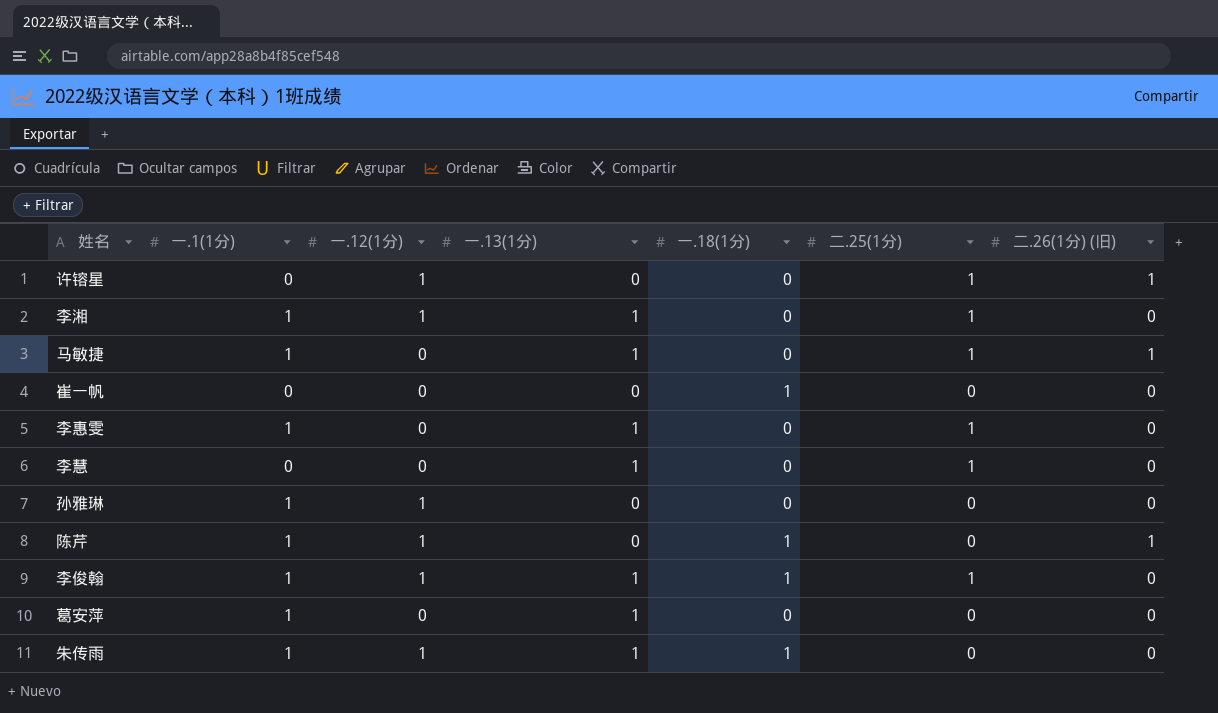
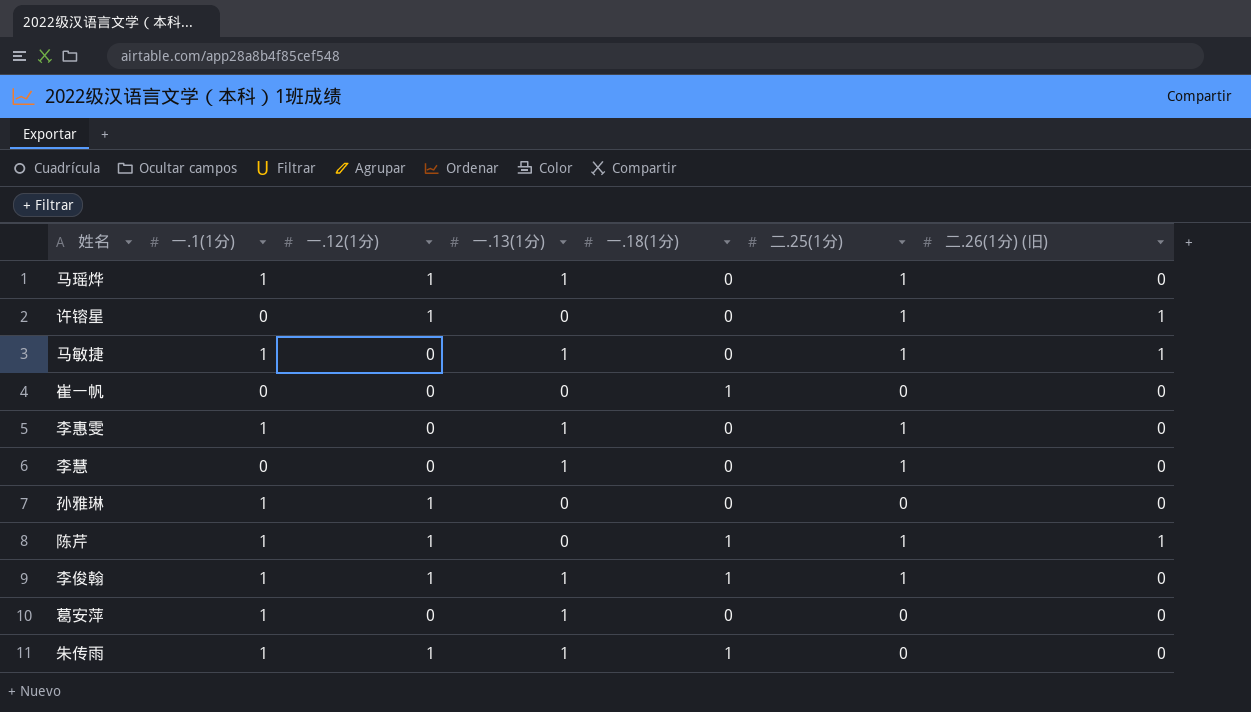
row 李湘: 1 | 1 | 1 | 0 | 1 | 0 -> none
row 马瑶烨: none -> 1 | 1 | 1 | 0 | 1 | 0
陈芹 | 二.25(1分): 0 -> 1

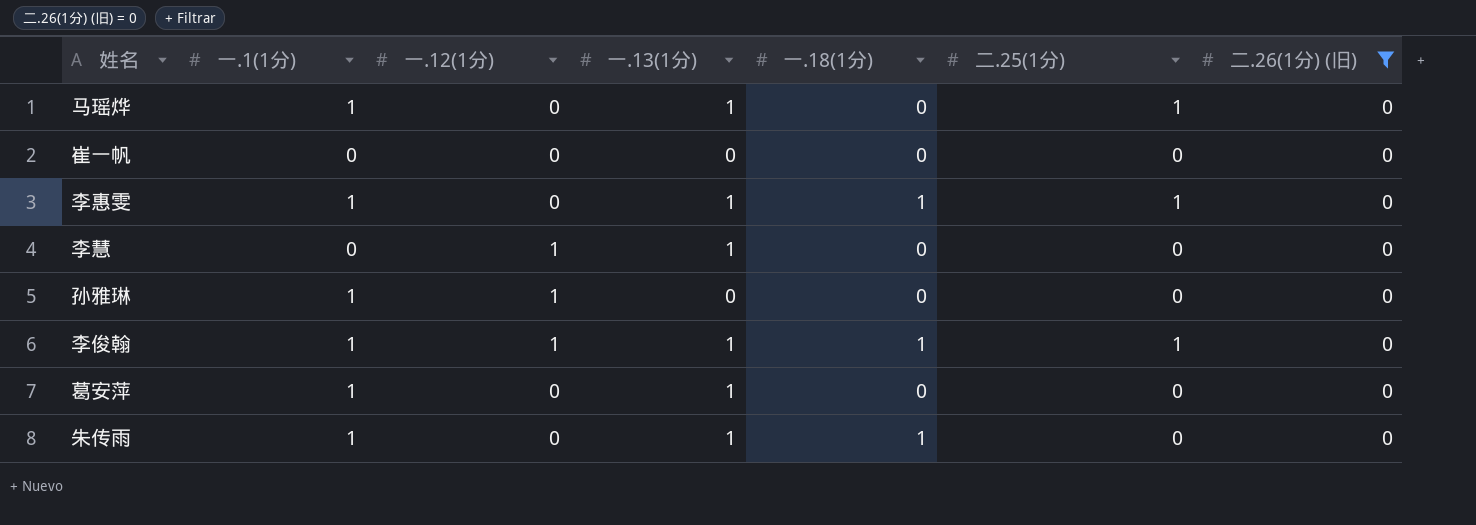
filter: none -> 二.26(1分) (旧) = 0
马瑶烨 | 一.12(1分): 1 -> 0
崔一帆 | 一.18(1分): 1 -> 0
李惠雯 | 一.18(1分): 0 -> 1
李慧 | 一.12(1分): 0 -> 1
李慧 | 二.25(1分): 1 -> 0
朱传雨 | 一.12(1分): 1 -> 0

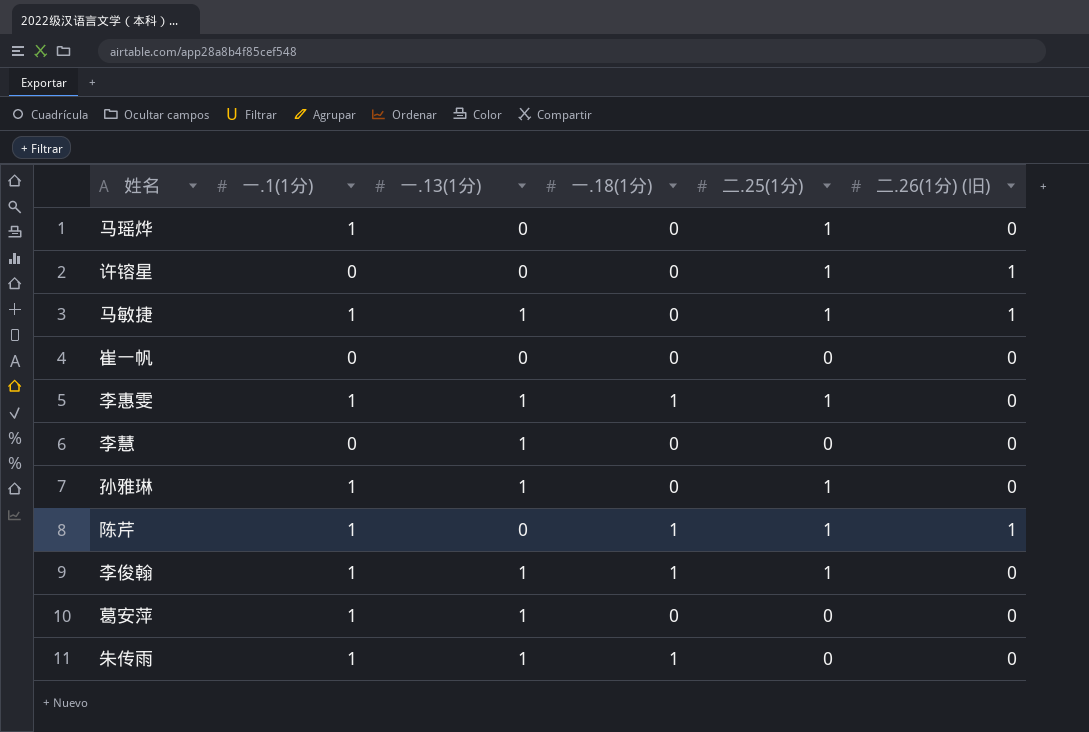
filter: 二.26(1分) (旧) = 0 -> none
column 一.12(1分) | position: 3 -> none
马瑶烨 | 一.13(1分): 1 -> 0
孙雅琳 | 一.13(1分): 0 -> 1
孙雅琳 | 二.25(1分): 0 -> 1

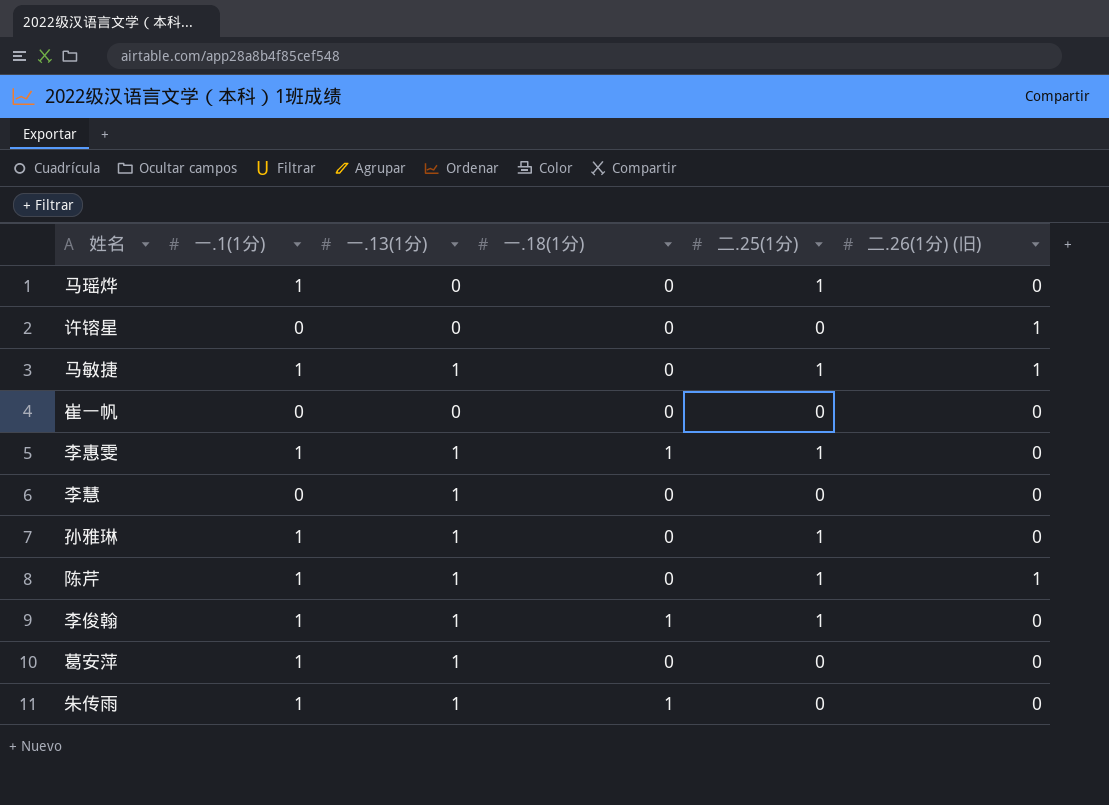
许镕星 | 二.25(1分): 1 -> 0
陈芹 | 一.13(1分): 0 -> 1
陈芹 | 一.18(1分): 1 -> 0

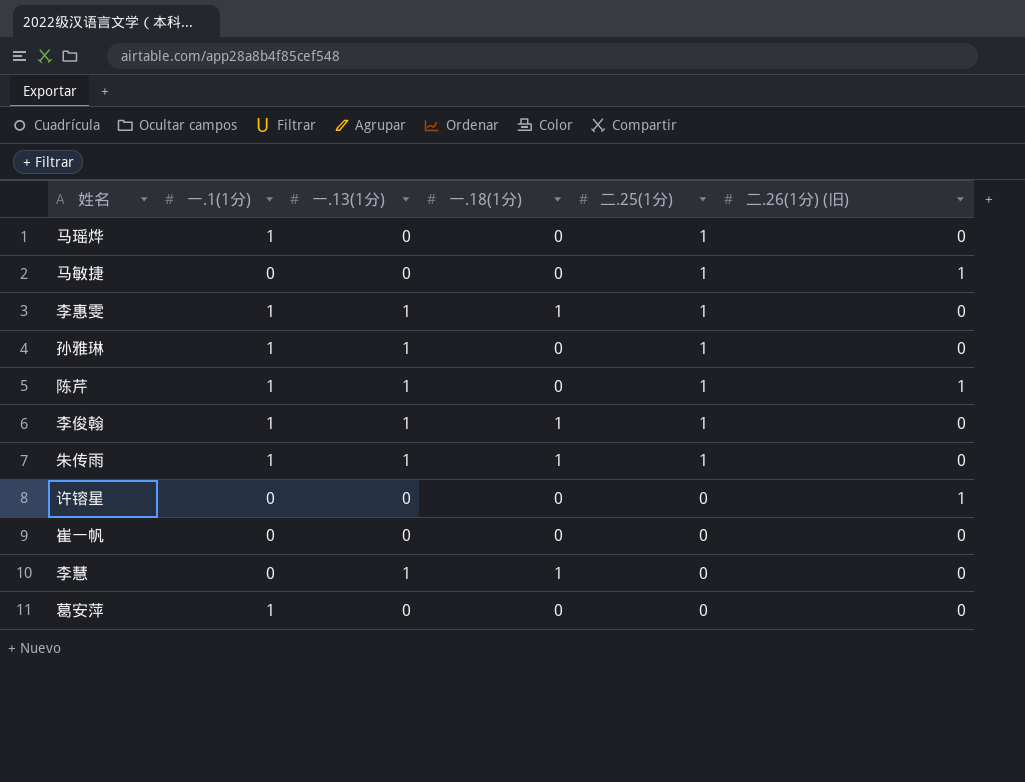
row order: none -> 二.25(1分) descending
马敏捷 | 一.1(1分): 1 -> 0
马敏捷 | 一.13(1分): 1 -> 0
朱传雨 | 二.25(1分): 0 -> 1
李慧 | 一.18(1分): 0 -> 1
葛安萍 | 一.13(1分): 1 -> 0

